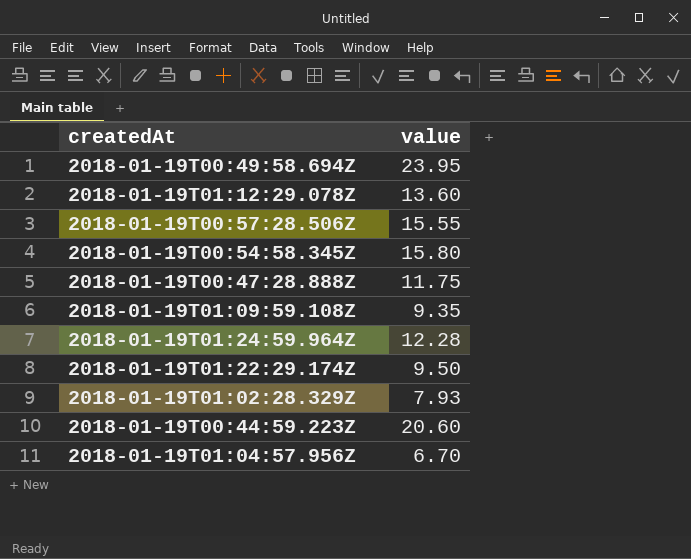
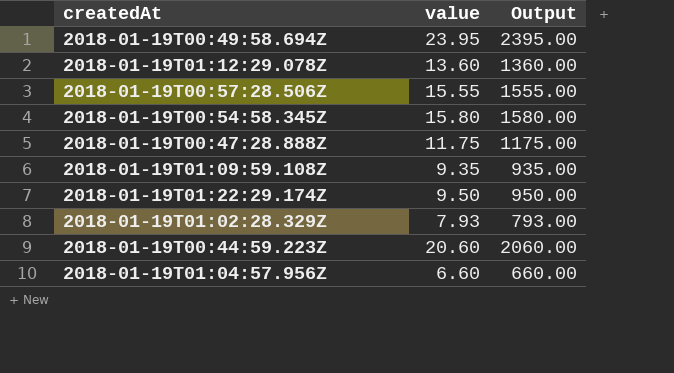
column Output | formula: none -> [value] * 100
row 2018-01-19T01:24:59.964Z: 12.28 -> none
2018-01-19T01:04:57.956Z | value: 6.70 -> 6.60

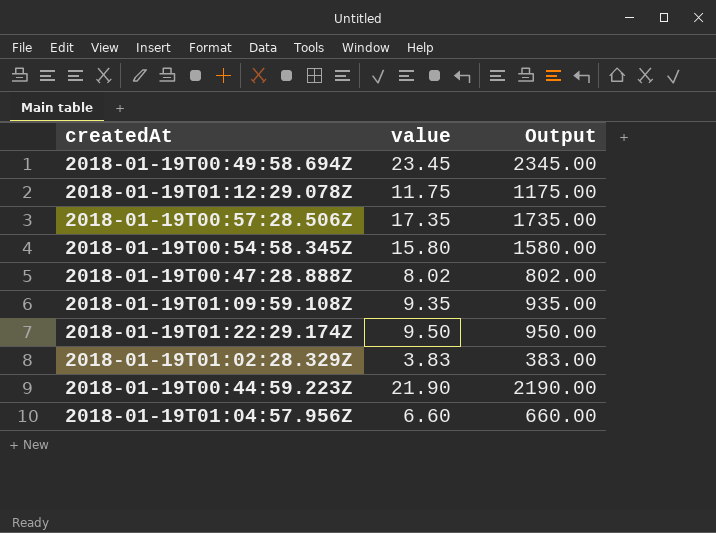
2018-01-19T00:49:58.694Z | value: 23.95 -> 23.45
2018-01-19T00:49:58.694Z | Output: 2395.00 -> 2345.00
2018-01-19T01:12:29.078Z | value: 13.60 -> 11.75
2018-01-19T01:12:29.078Z | Output: 1360.00 -> 1175.00
2018-01-19T00:57:28.506Z | value: 15.55 -> 17.35
2018-01-19T00:57:28.506Z | Output: 1555.00 -> 1735.00
2018-01-19T00:47:28.888Z | value: 11.75 -> 8.02
2018-01-19T00:47:28.888Z | Output: 1175.00 -> 802.00
2018-01-19T01:02:28.329Z | value: 7.93 -> 3.83
2018-01-19T01:02:28.329Z | Output: 793.00 -> 383.00
2018-01-19T00:44:59.223Z | value: 20.60 -> 21.90
2018-01-19T00:44:59.223Z | Output: 2060.00 -> 2190.00

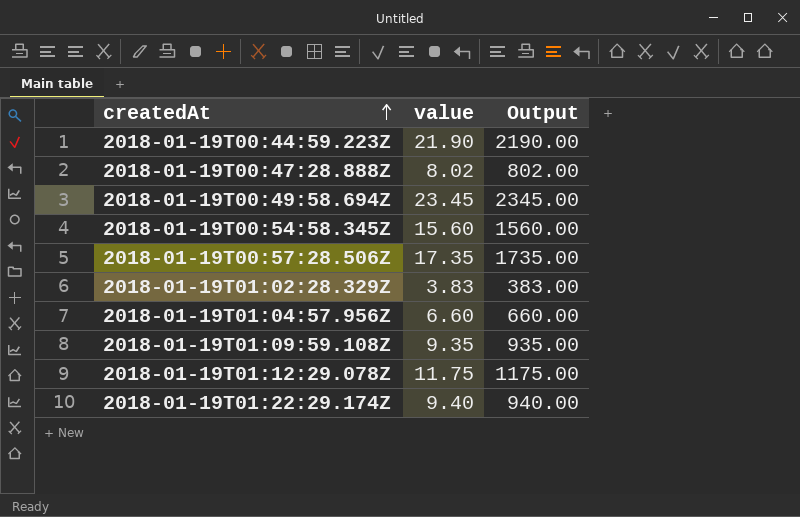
row order: none -> createdAt ascending
2018-01-19T00:54:58.345Z | value: 15.80 -> 15.60
2018-01-19T00:54:58.345Z | Output: 1580.00 -> 1560.00
2018-01-19T01:22:29.174Z | value: 9.50 -> 9.40
2018-01-19T01:22:29.174Z | Output: 950.00 -> 940.00

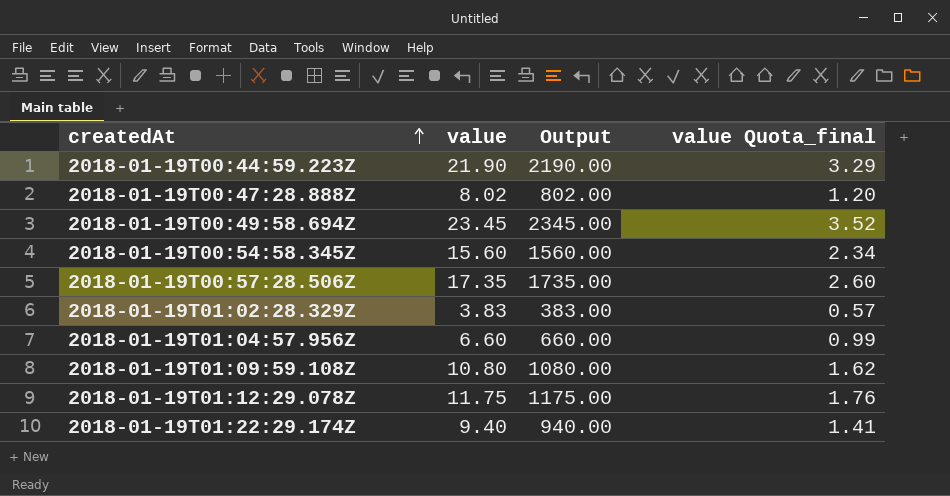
column value Quota_final | formula: none -> [value] * 0.15
2018-01-19T01:09:59.108Z | value: 9.35 -> 10.80
2018-01-19T01:09:59.108Z | Output: 935.00 -> 1080.00

